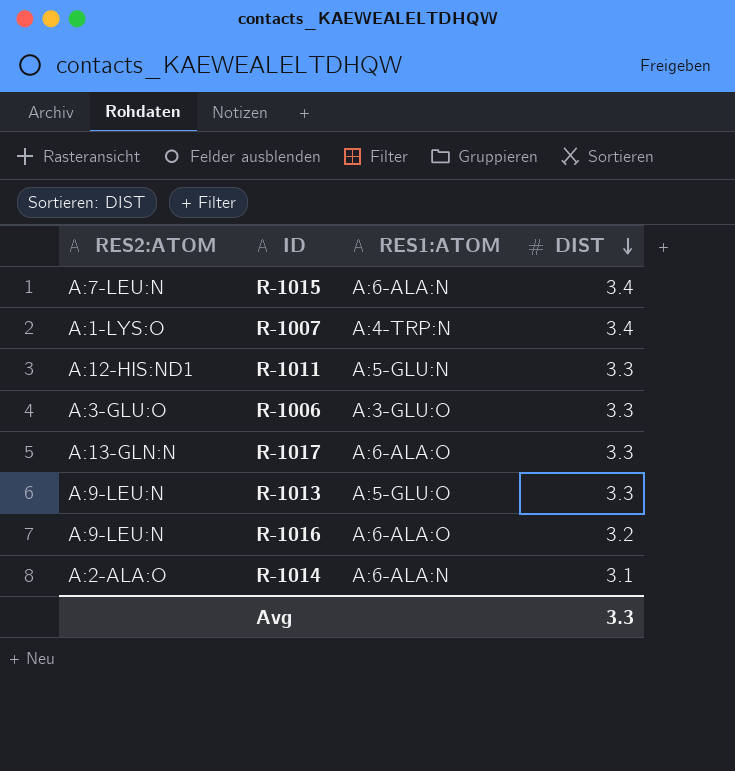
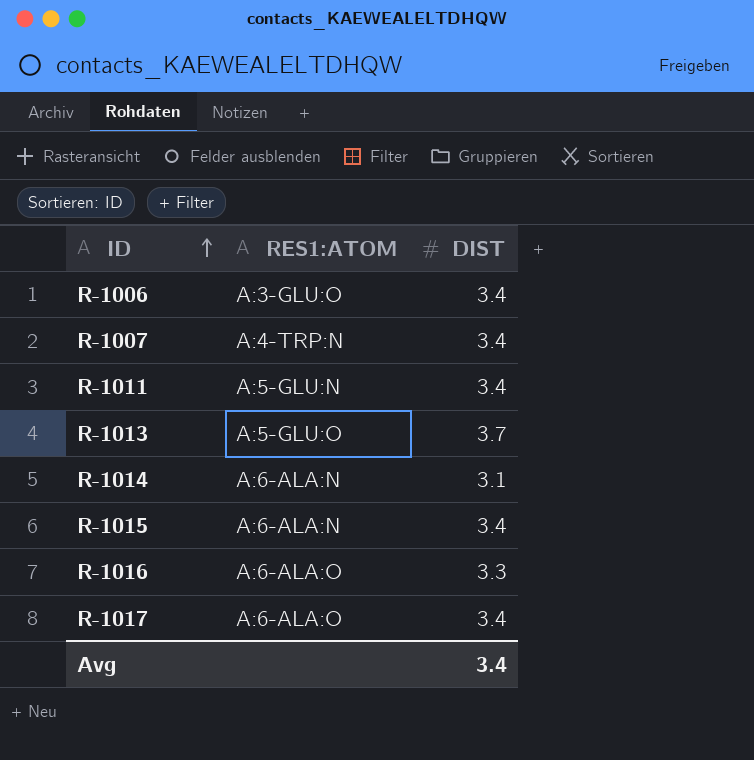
row order: DIST descending -> ID ascending
column RES2:ATOM | position: 1 -> none
R-1006 | DIST: 3.3 -> 3.4
R-1011 | DIST: 3.3 -> 3.4
R-1013 | DIST: 3.3 -> 3.7
R-1016 | DIST: 3.2 -> 3.3
R-1017 | DIST: 3.3 -> 3.4
Avg | DIST: 3.3 -> 3.4

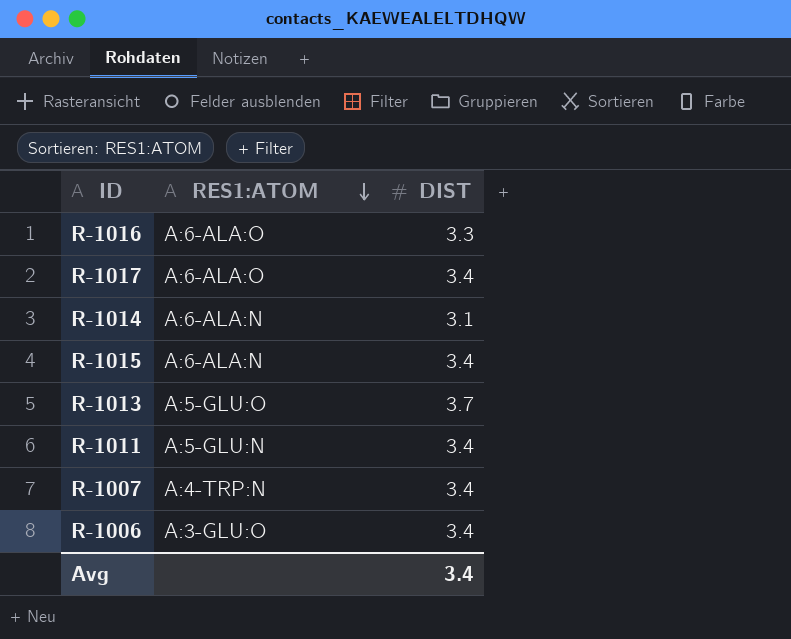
row order: ID ascending -> RES1:ATOM descending

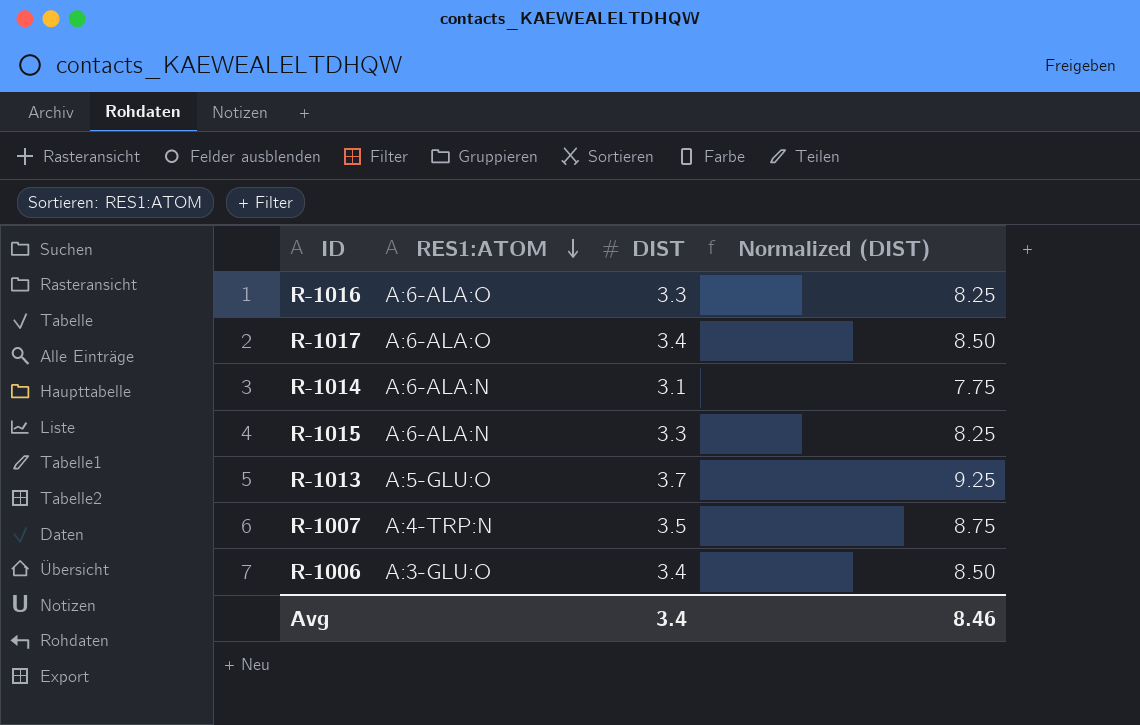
column Normalized (DIST) | formula: none -> [DIST] * 2.5
row R-1011: A:5-GLU:N | 3.4 -> none
R-1015 | DIST: 3.4 -> 3.3
R-1007 | DIST: 3.4 -> 3.5

